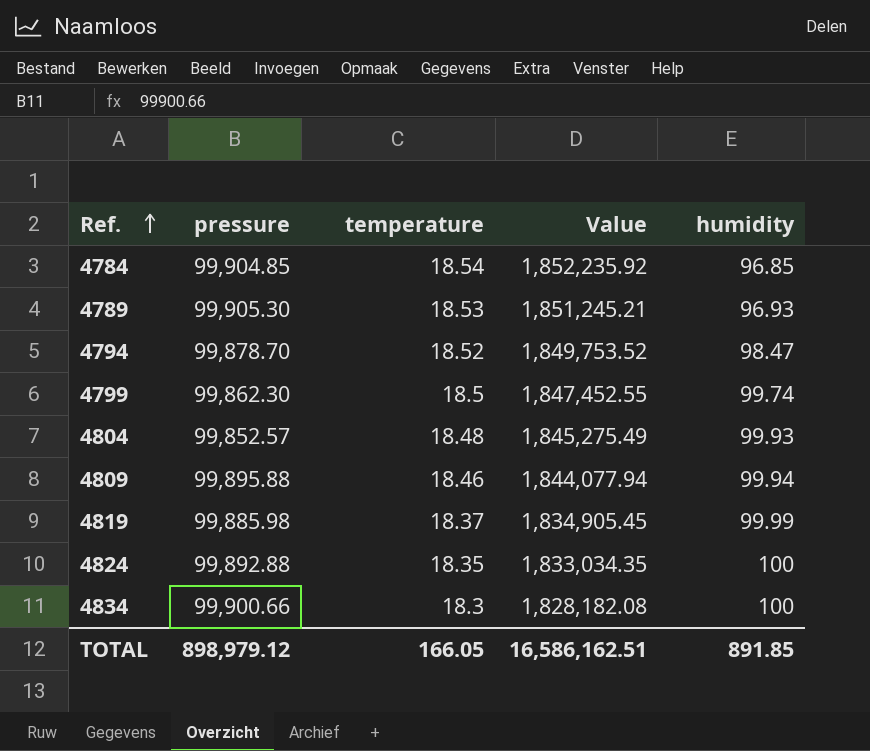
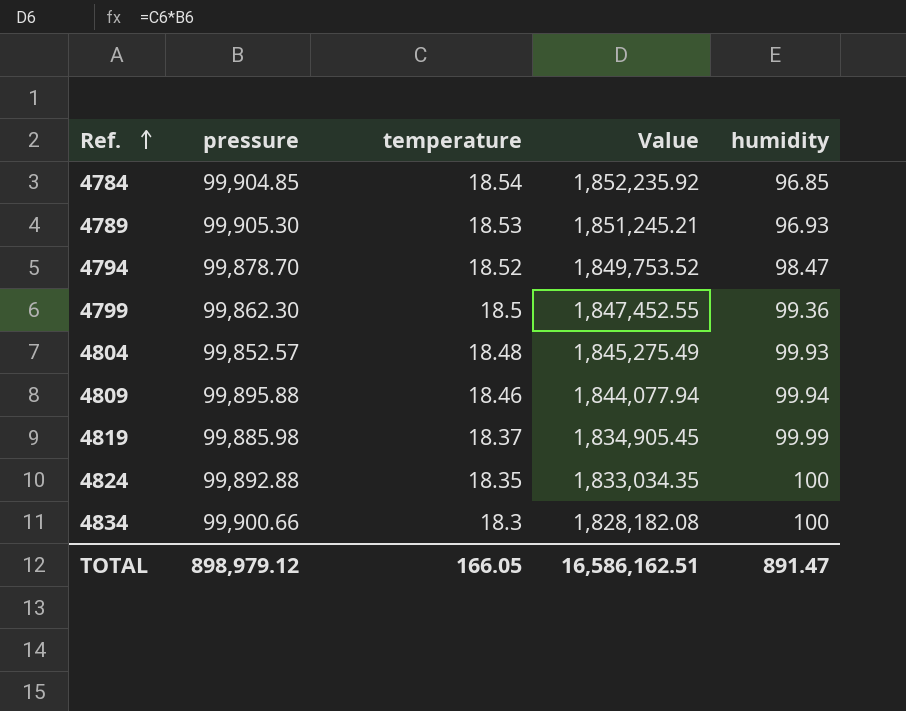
4799 | humidity: 99.74 -> 99.36
TOTAL | humidity: 891.85 -> 891.47

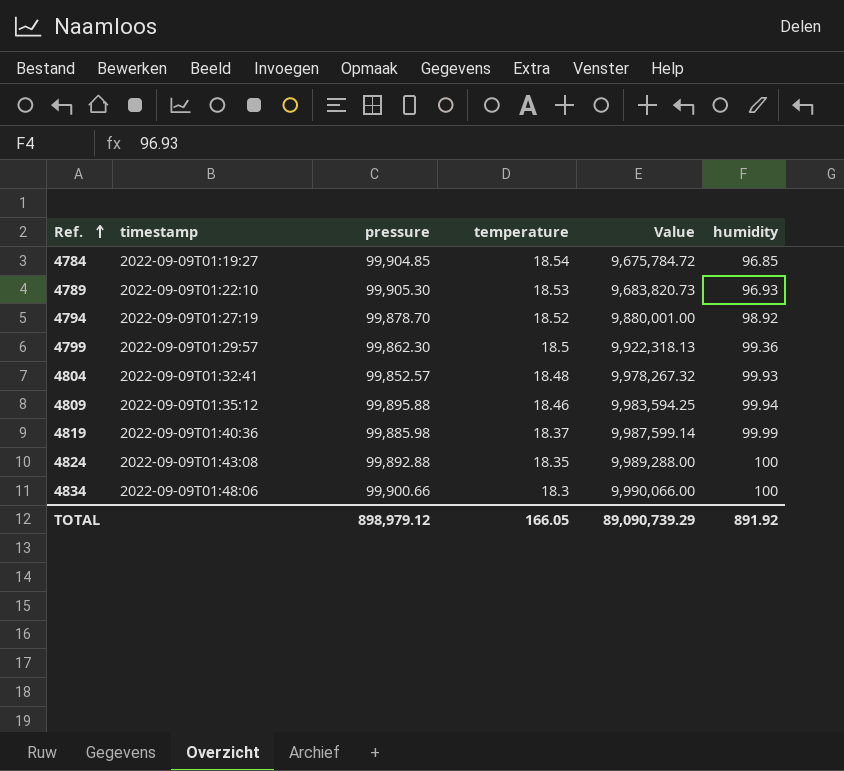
column timestamp | position: none -> 2
column Value | formula: [pressure] * [temperature] -> [pressure] * [humidity]
4794 | humidity: 98.47 -> 98.92
TOTAL | Value: 16,586,162.51 -> 89,090,739.29
TOTAL | humidity: 891.47 -> 891.92

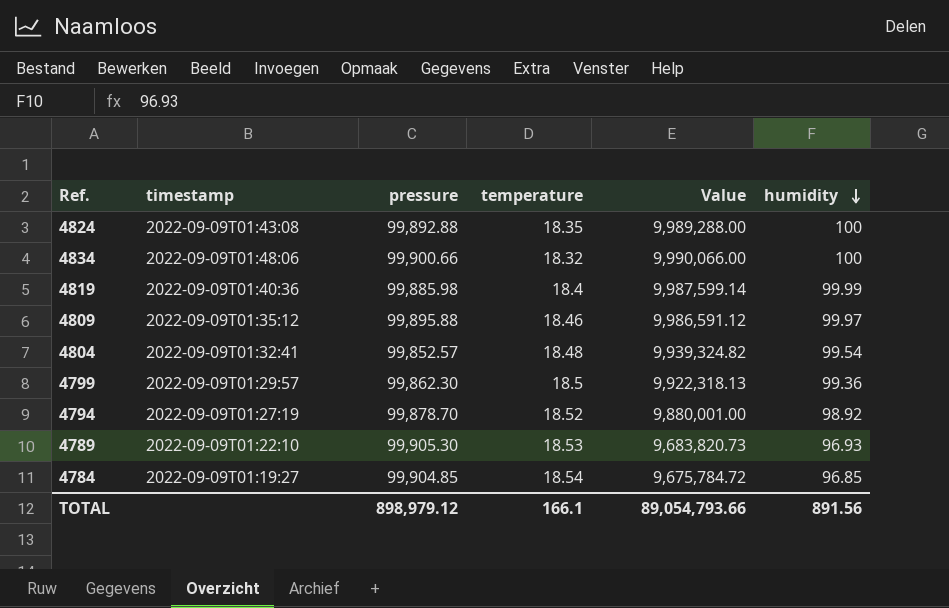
row order: Ref. ascending -> humidity descending
4834 | temperature: 18.3 -> 18.32
4819 | temperature: 18.37 -> 18.4
4809 | Value: 9,983,594.25 -> 9,986,591.12
4809 | humidity: 99.94 -> 99.97
4804 | Value: 9,978,267.32 -> 9,939,324.82
4804 | humidity: 99.93 -> 99.54
TOTAL | temperature: 166.05 -> 166.1
TOTAL | Value: 89,090,739.29 -> 89,054,793.66
TOTAL | humidity: 891.92 -> 891.56

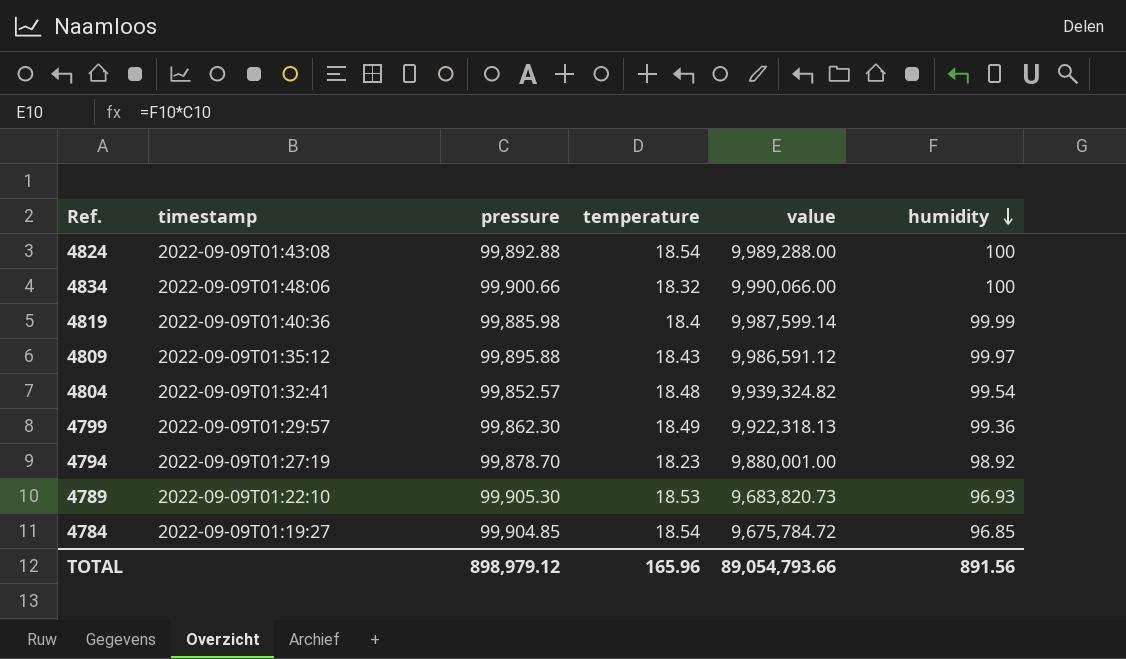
column name: Value -> value
4824 | temperature: 18.35 -> 18.54
4809 | temperature: 18.46 -> 18.43
4799 | temperature: 18.5 -> 18.49
4794 | temperature: 18.52 -> 18.23
TOTAL | temperature: 166.1 -> 165.96

